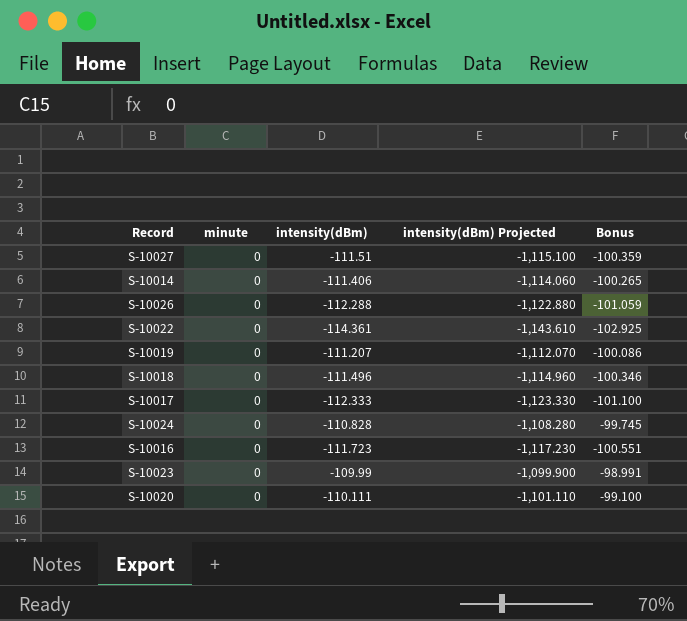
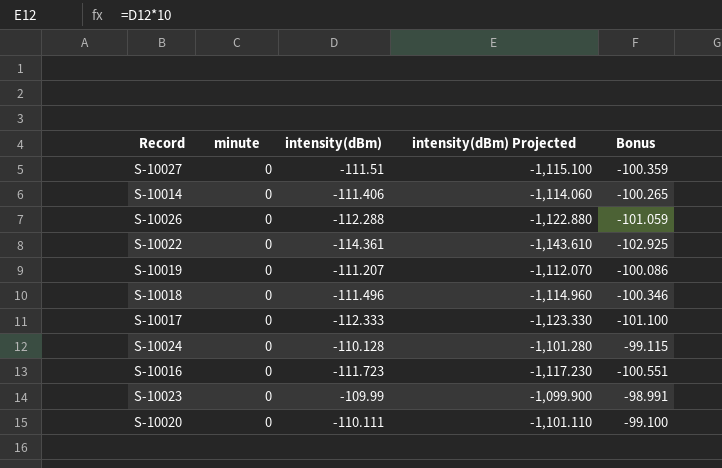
S-10024 | intensity(dBm): -110.828 -> -110.128
S-10024 | intensity(dBm) Projected: -1,108.280 -> -1,101.280
S-10024 | Bonus: -99.745 -> -99.115

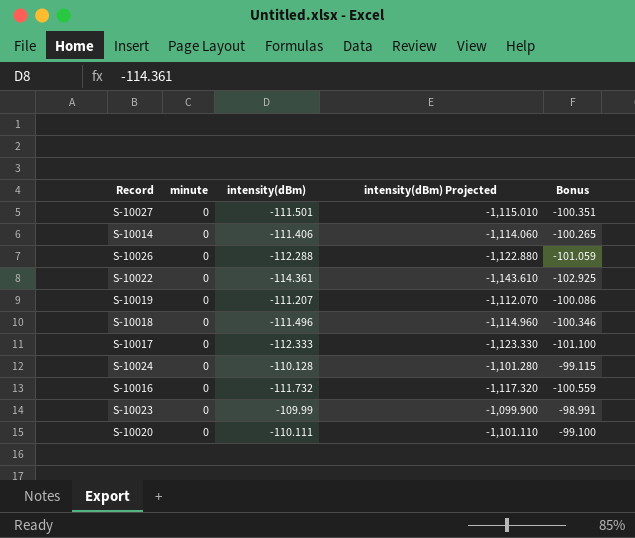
S-10027 | intensity(dBm): -111.51 -> -111.501
S-10027 | intensity(dBm) Projected: -1,115.100 -> -1,115.010
S-10027 | Bonus: -100.359 -> -100.351
S-10016 | intensity(dBm): -111.723 -> -111.732
S-10016 | intensity(dBm) Projected: -1,117.230 -> -1,117.320
S-10016 | Bonus: -100.551 -> -100.559

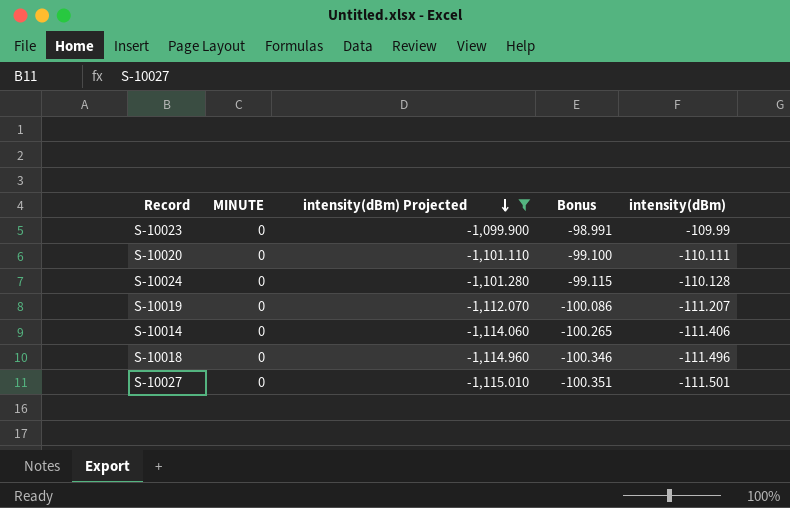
filter: none -> intensity(dBm) Projected >= -1,115.010
row order: none -> intensity(dBm) Projected descending
column name: minute -> MINUTE
column intensity(dBm) | position: 3 -> 5

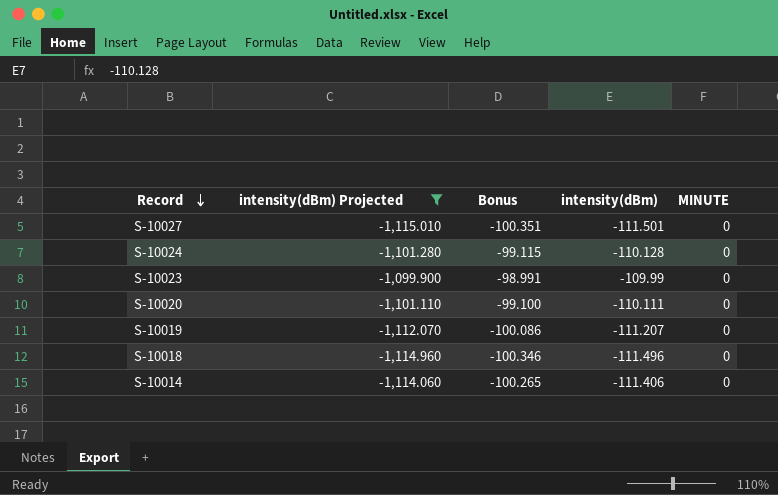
row order: intensity(dBm) Projected descending -> Record descending
column MINUTE | position: 2 -> 5

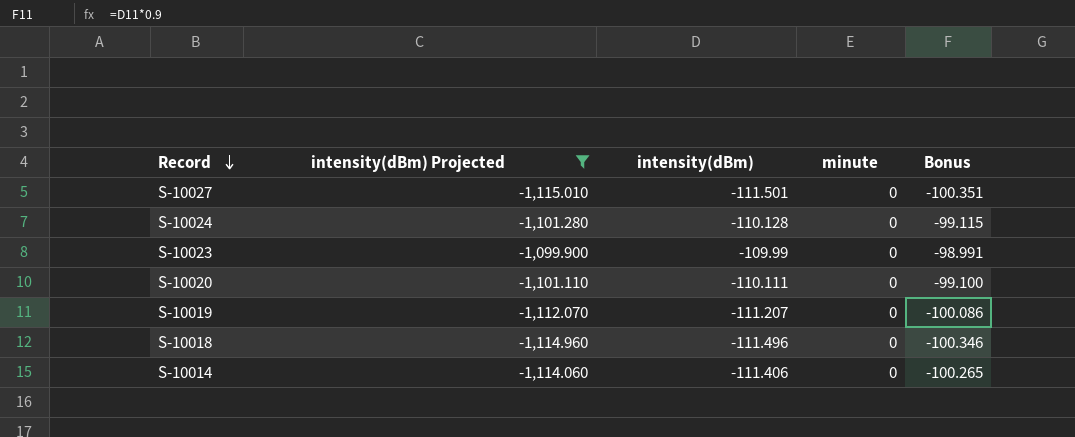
column name: MINUTE -> minute
column Bonus | position: 3 -> 5

